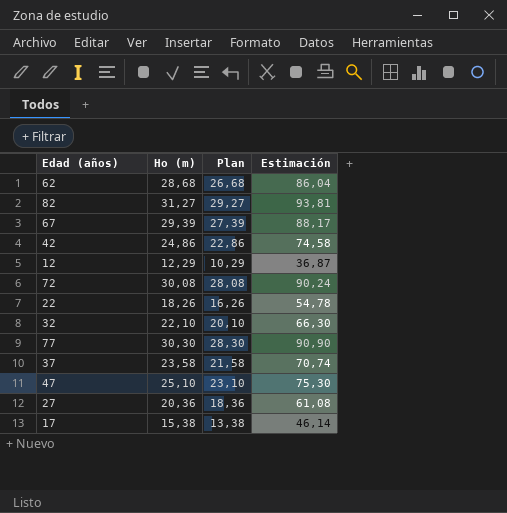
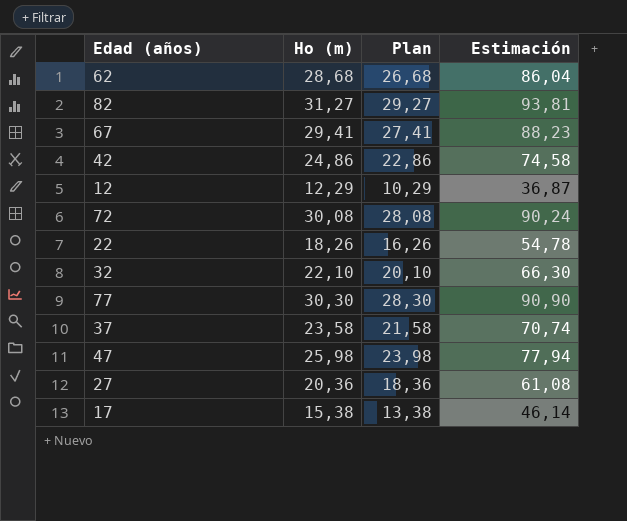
67 | Ho (m): 29,39 -> 29,41
67 | Plan: 27,39 -> 27,41
67 | Estimación: 88,17 -> 88,23
47 | Ho (m): 25,10 -> 25,98
47 | Plan: 23,10 -> 23,98
47 | Estimación: 75,30 -> 77,94

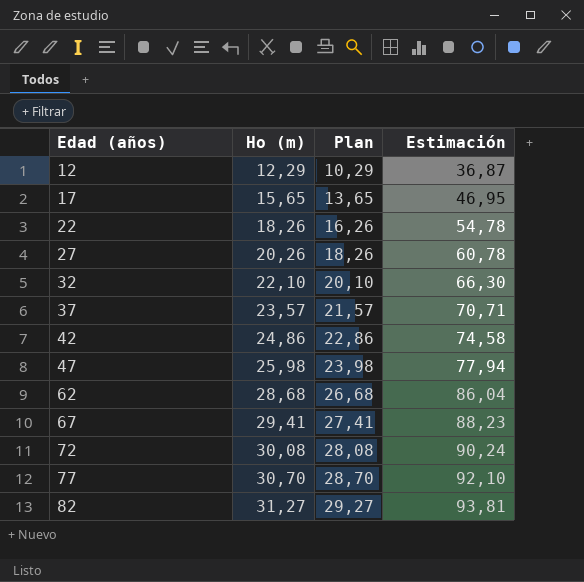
row order: none -> Edad (años) ascending
17 | Ho (m): 15,38 -> 15,65
17 | Plan: 13,38 -> 13,65
17 | Estimación: 46,14 -> 46,95
27 | Ho (m): 20,36 -> 20,26
27 | Plan: 18,36 -> 18,26
27 | Estimación: 61,08 -> 60,78
37 | Ho (m): 23,58 -> 23,57
37 | Plan: 21,58 -> 21,57
37 | Estimación: 70,74 -> 70,71
77 | Ho (m): 30,30 -> 30,70
77 | Plan: 28,30 -> 28,70
77 | Estimación: 90,90 -> 92,10

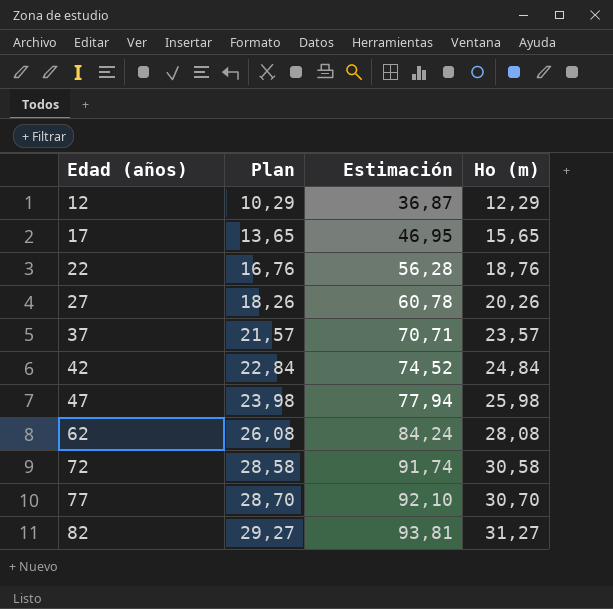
column Ho (m) | position: 2 -> 4
row 32: 22,10 | 20,10 | 66,30 -> none
row 67: 29,41 | 27,41 | 88,23 -> none
22 | Plan: 16,26 -> 16,76
22 | Estimación: 54,78 -> 56,28
22 | Ho (m): 18,26 -> 18,76
42 | Plan: 22,86 -> 22,84
42 | Estimación: 74,58 -> 74,52
42 | Ho (m): 24,86 -> 24,84
62 | Plan: 26,68 -> 26,08
62 | Estimación: 86,04 -> 84,24
62 | Ho (m): 28,68 -> 28,08
72 | Plan: 28,08 -> 28,58
72 | Estimación: 90,24 -> 91,74
72 | Ho (m): 30,08 -> 30,58

